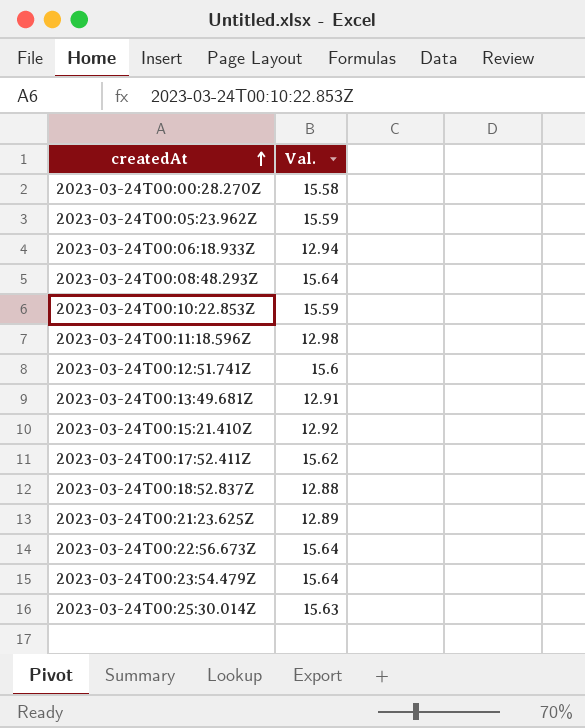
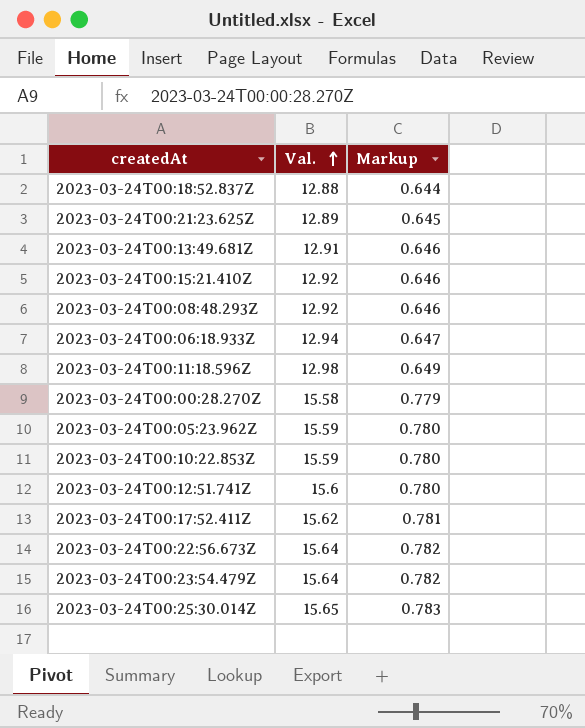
row order: createdAt ascending -> Val. ascending
column Markup | formula: none -> [Val.] * 0.05
2023-03-24T00:08:48.293Z | Val.: 15.64 -> 12.92
2023-03-24T00:25:30.014Z | Val.: 15.63 -> 15.65

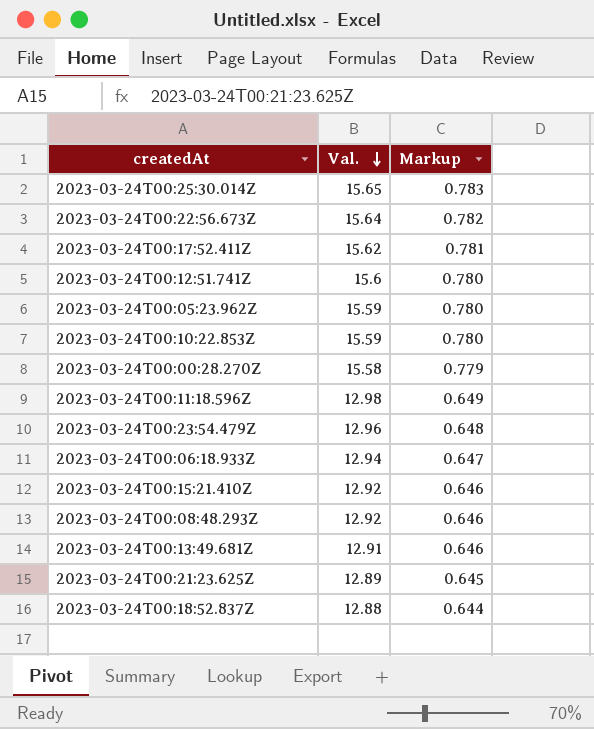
row order: Val. ascending -> Val. descending
2023-03-24T00:23:54.479Z | Val.: 15.64 -> 12.96
2023-03-24T00:23:54.479Z | Markup: 0.782 -> 0.648

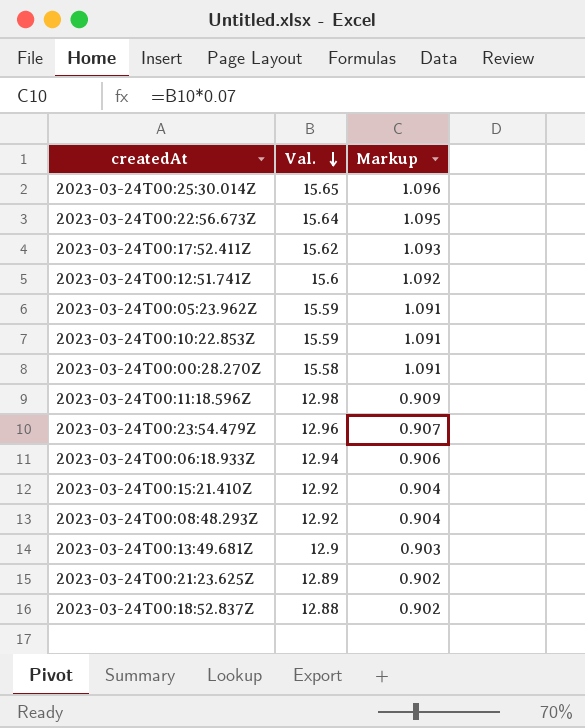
column Markup | formula: [Val.] * 0.05 -> [Val.] * 0.07
2023-03-24T00:13:49.681Z | Val.: 12.91 -> 12.9

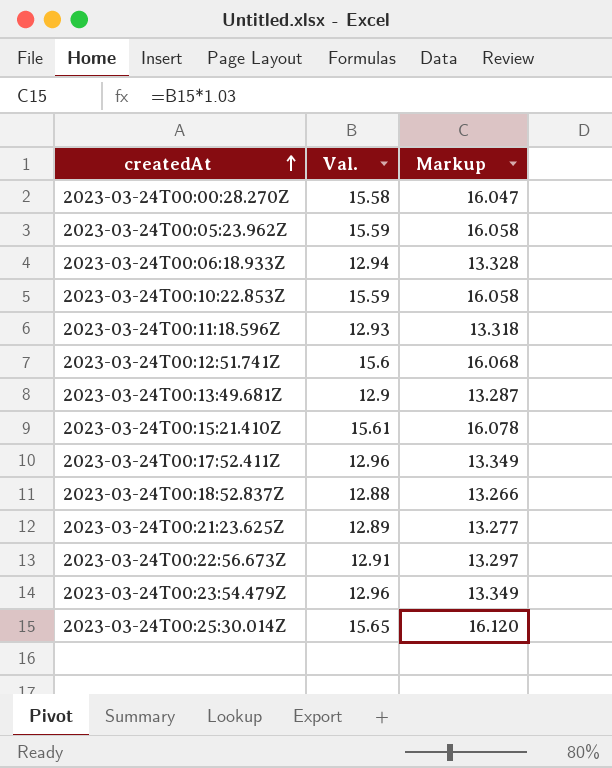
row order: Val. descending -> createdAt ascending
column Markup | formula: [Val.] * 0.07 -> [Val.] * 1.03
row 2023-03-24T00:08:48.293Z: 12.92 | 0.904 -> none
2023-03-24T00:11:18.596Z | Val.: 12.98 -> 12.93
2023-03-24T00:15:21.410Z | Val.: 12.92 -> 15.61
2023-03-24T00:17:52.411Z | Val.: 15.62 -> 12.96
2023-03-24T00:22:56.673Z | Val.: 15.64 -> 12.91

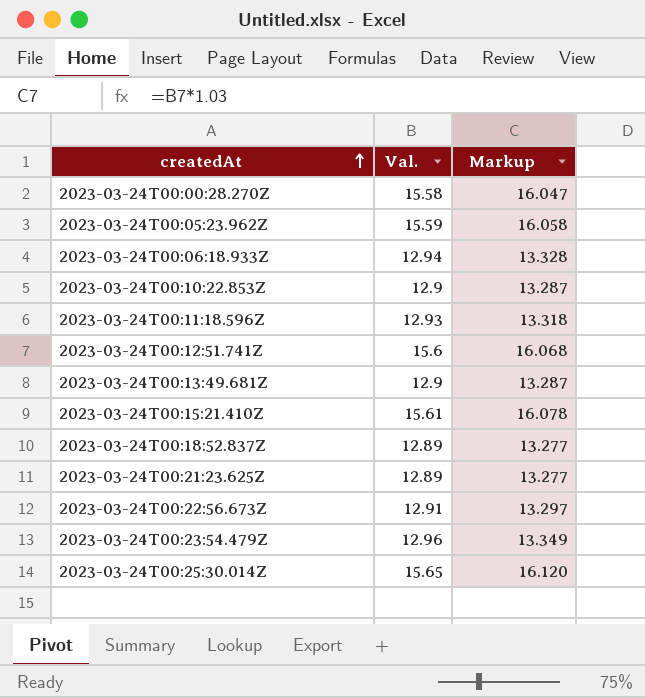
row 2023-03-24T00:17:52.411Z: 12.96 | 13.349 -> none
2023-03-24T00:10:22.853Z | Val.: 15.59 -> 12.9
2023-03-24T00:10:22.853Z | Markup: 16.058 -> 13.287
2023-03-24T00:18:52.837Z | Val.: 12.88 -> 12.89
2023-03-24T00:18:52.837Z | Markup: 13.266 -> 13.277

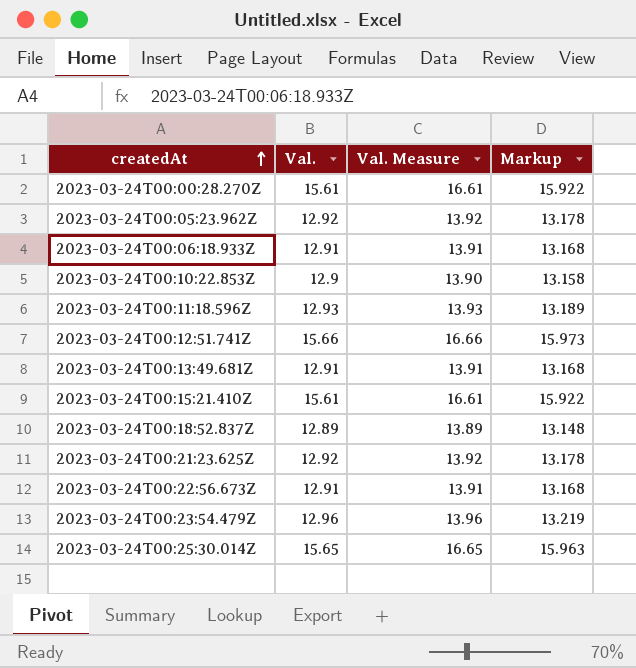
column Val. Measure | formula: none -> [Val.] + 1
column Markup | formula: [Val.] * 1.03 -> [Val.] * 1.02
2023-03-24T00:00:28.270Z | Val.: 15.58 -> 15.61
2023-03-24T00:05:23.962Z | Val.: 15.59 -> 12.92
2023-03-24T00:06:18.933Z | Val.: 12.94 -> 12.91
2023-03-24T00:12:51.741Z | Val.: 15.6 -> 15.66
2023-03-24T00:13:49.681Z | Val.: 12.9 -> 12.91
2023-03-24T00:21:23.625Z | Val.: 12.89 -> 12.92

